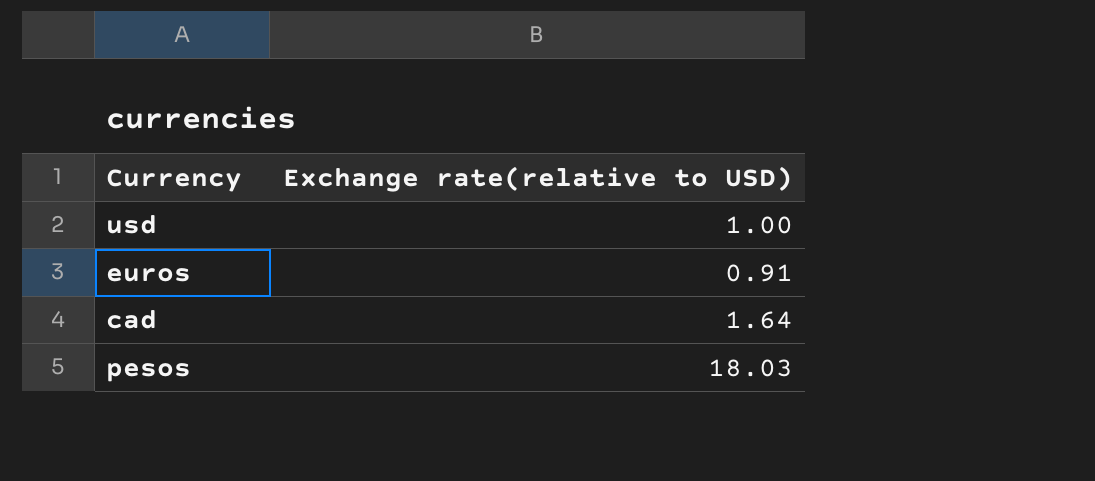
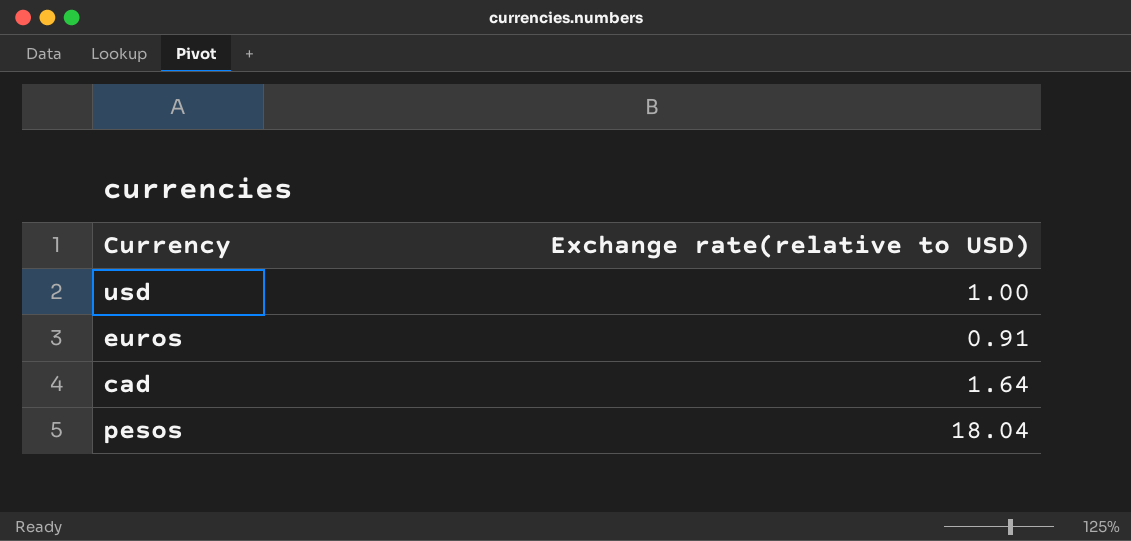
pesos | Exchange rate(relative to USD): 18.03 -> 18.04

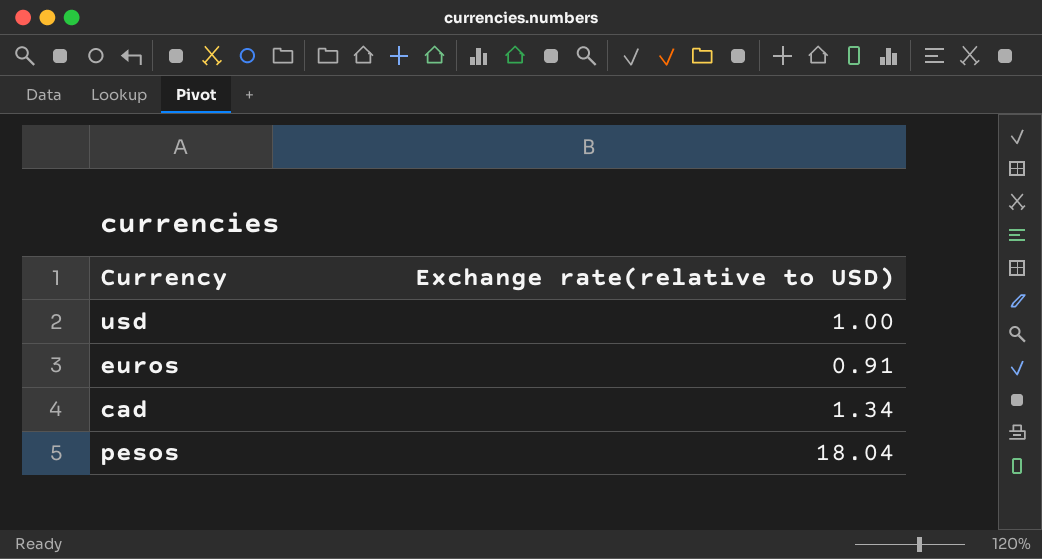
cad | Exchange rate(relative to USD): 1.64 -> 1.34

